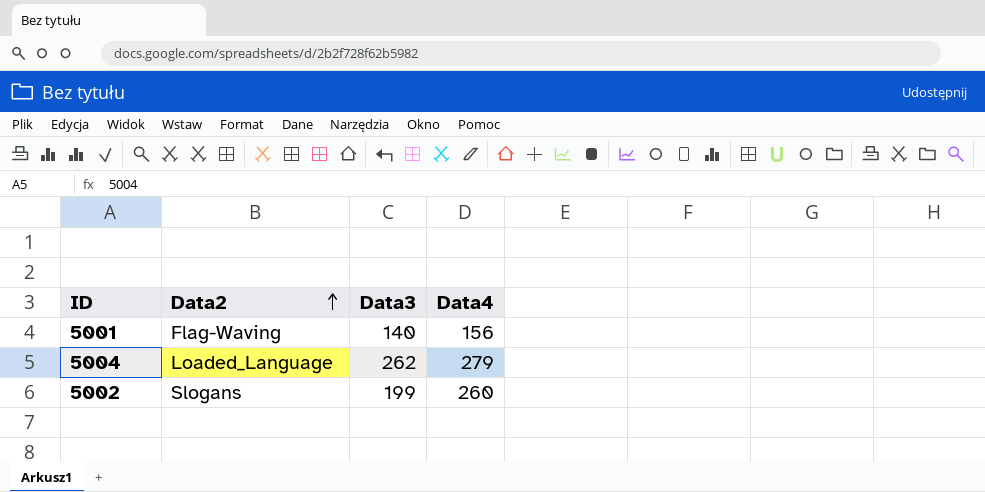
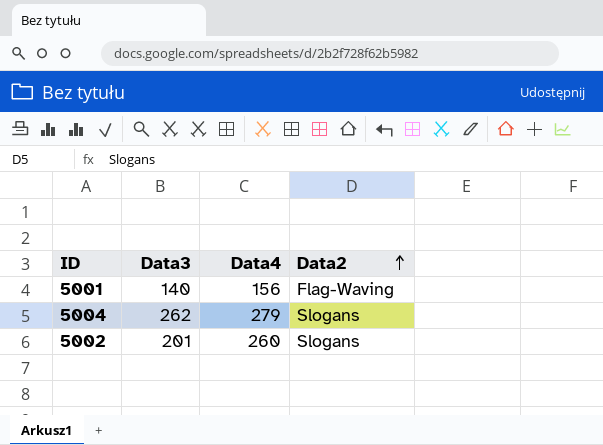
column Data2 | position: 2 -> 4
5004 | Data2: Loaded_Language -> Slogans
5002 | Data3: 199 -> 201

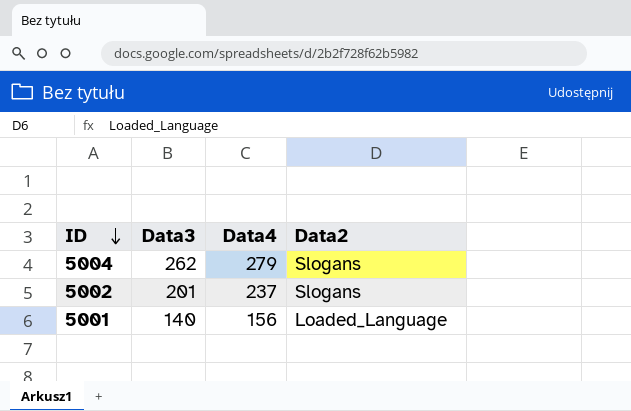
row order: Data2 ascending -> ID descending
5002 | Data4: 260 -> 237
5001 | Data2: Flag-Waving -> Loaded_Language

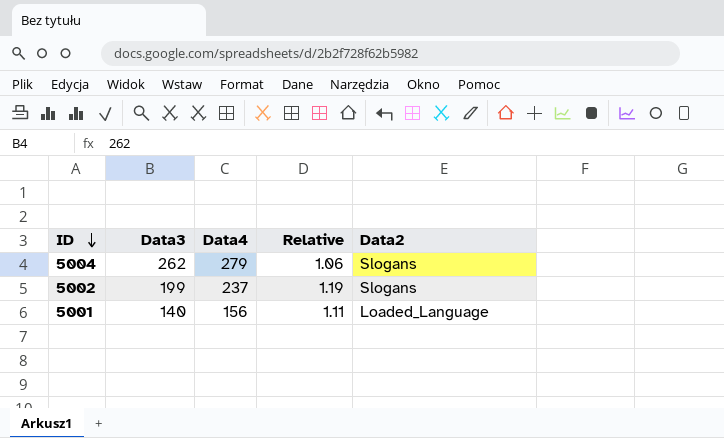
column Relative | formula: none -> [Data4] / [Data3]
5002 | Data3: 201 -> 199

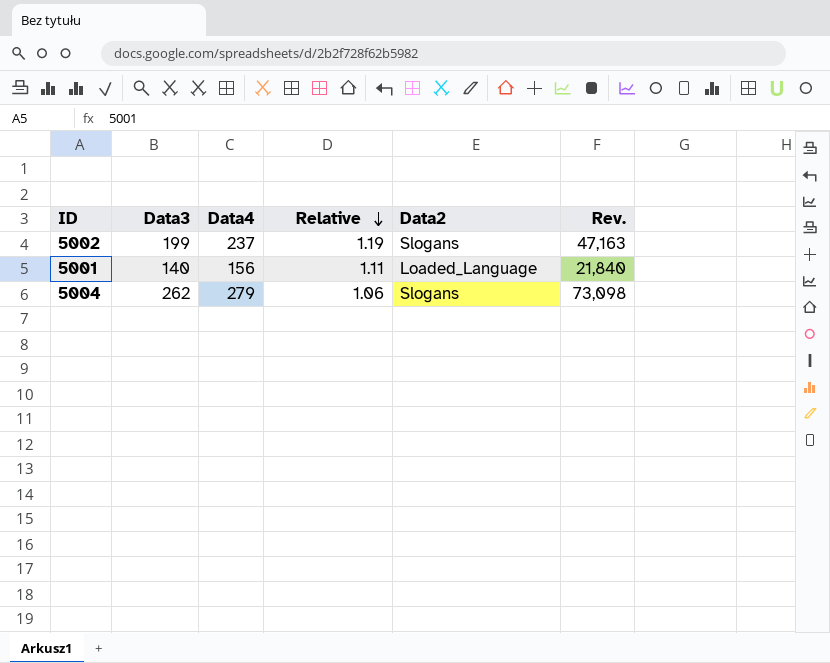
row order: ID descending -> Relative descending
column Rev. | formula: none -> [Data3] * [Data4]

